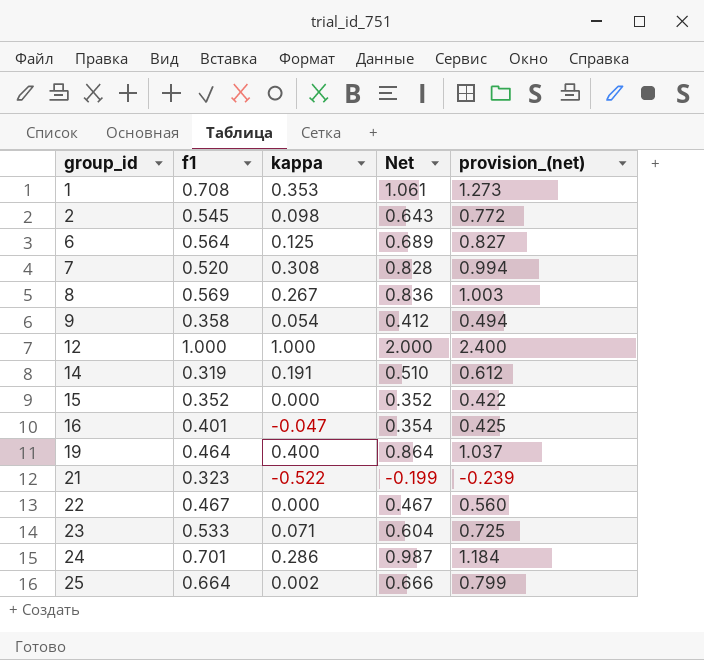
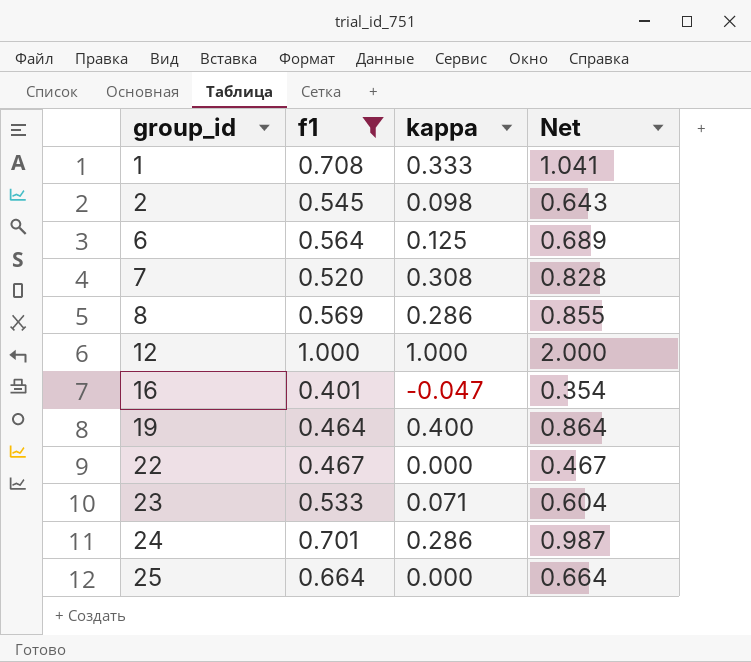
filter: none -> f1 >= 0.401
column provision_(net) | formula: [Net] * 1.2 -> none
1 | kappa: 0.353 -> 0.333
1 | Net: 1.061 -> 1.041
8 | kappa: 0.267 -> 0.286
8 | Net: 0.836 -> 0.855
25 | kappa: 0.002 -> 0.000
25 | Net: 0.666 -> 0.664

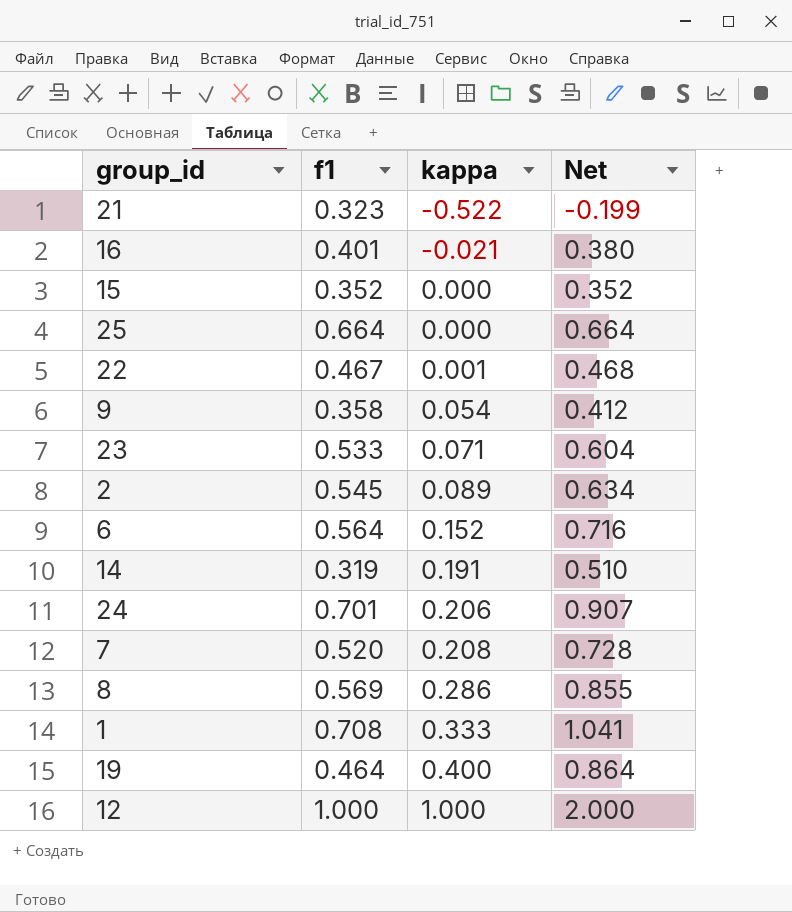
filter: f1 >= 0.401 -> none
row order: group_id ascending -> kappa ascending
16 | kappa: -0.047 -> -0.021
16 | Net: 0.354 -> 0.380
22 | kappa: 0.000 -> 0.001
22 | Net: 0.467 -> 0.468
2 | kappa: 0.098 -> 0.089
2 | Net: 0.643 -> 0.634
6 | kappa: 0.125 -> 0.152
6 | Net: 0.689 -> 0.716
24 | kappa: 0.286 -> 0.206
24 | Net: 0.987 -> 0.907
7 | kappa: 0.308 -> 0.208
7 | Net: 0.828 -> 0.728

